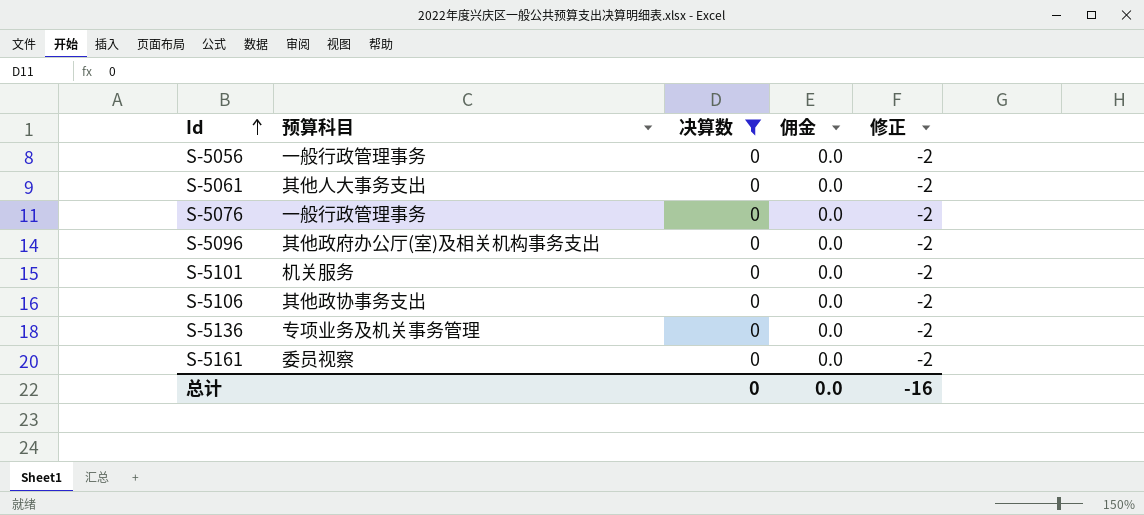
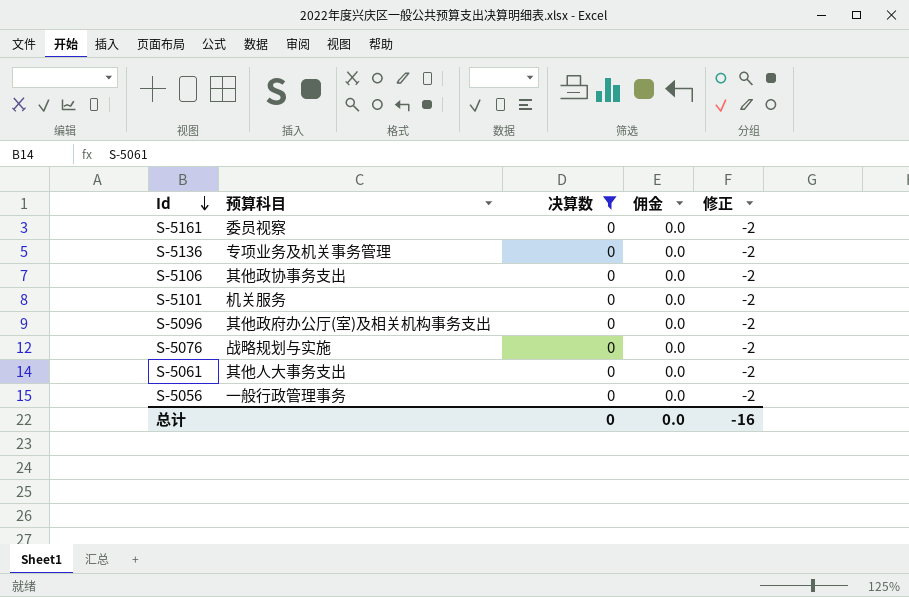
row order: Id ascending -> Id descending
S-5076 | 预算科目: 一般行政管理事务 -> 战略规划与实施

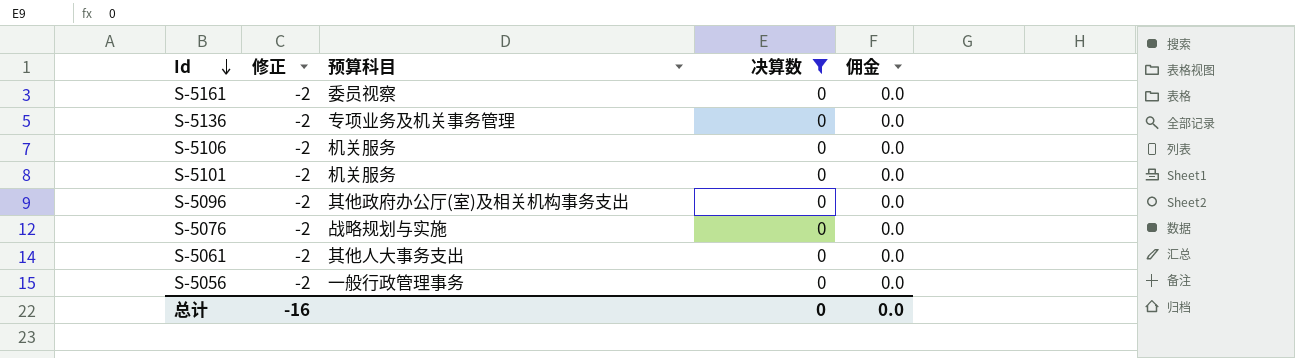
column 修正 | position: 5 -> 2
S-5106 | 预算科目: 其他政协事务支出 -> 机关服务

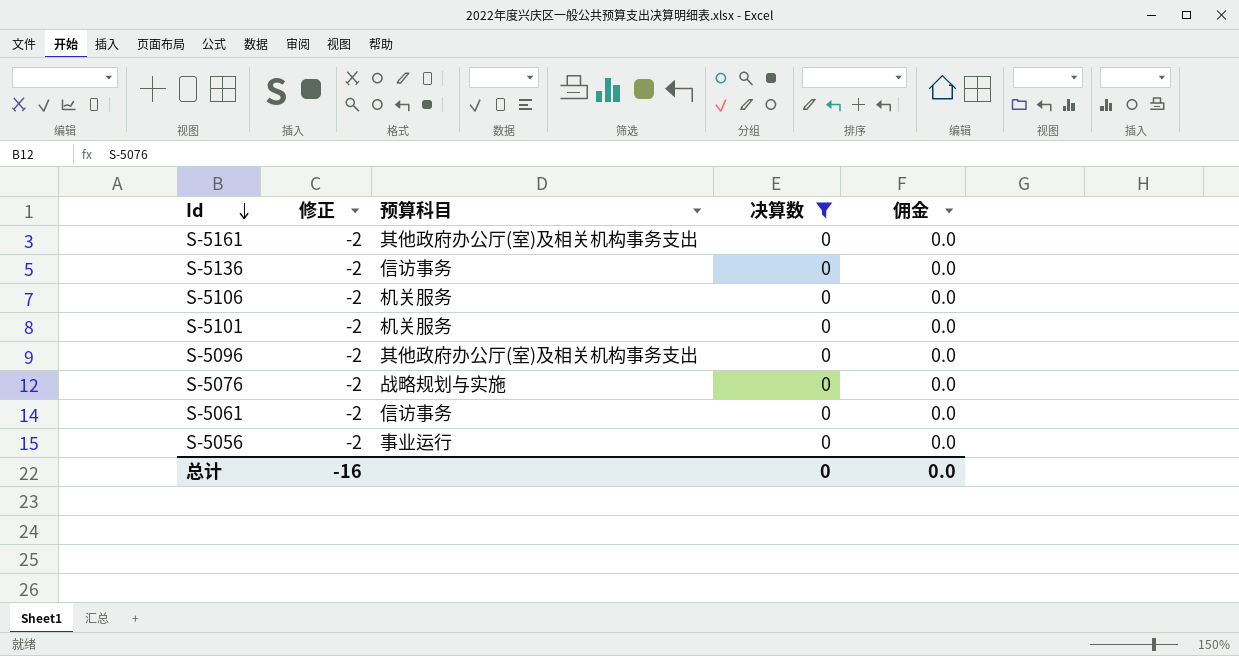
S-5161 | 预算科目: 委员视察 -> 其他政府办公厅(室)及相关机构事务支出
S-5136 | 预算科目: 专项业务及机关事务管理 -> 信访事务
S-5061 | 预算科目: 其他人大事务支出 -> 信访事务
S-5056 | 预算科目: 一般行政管理事务 -> 事业运行

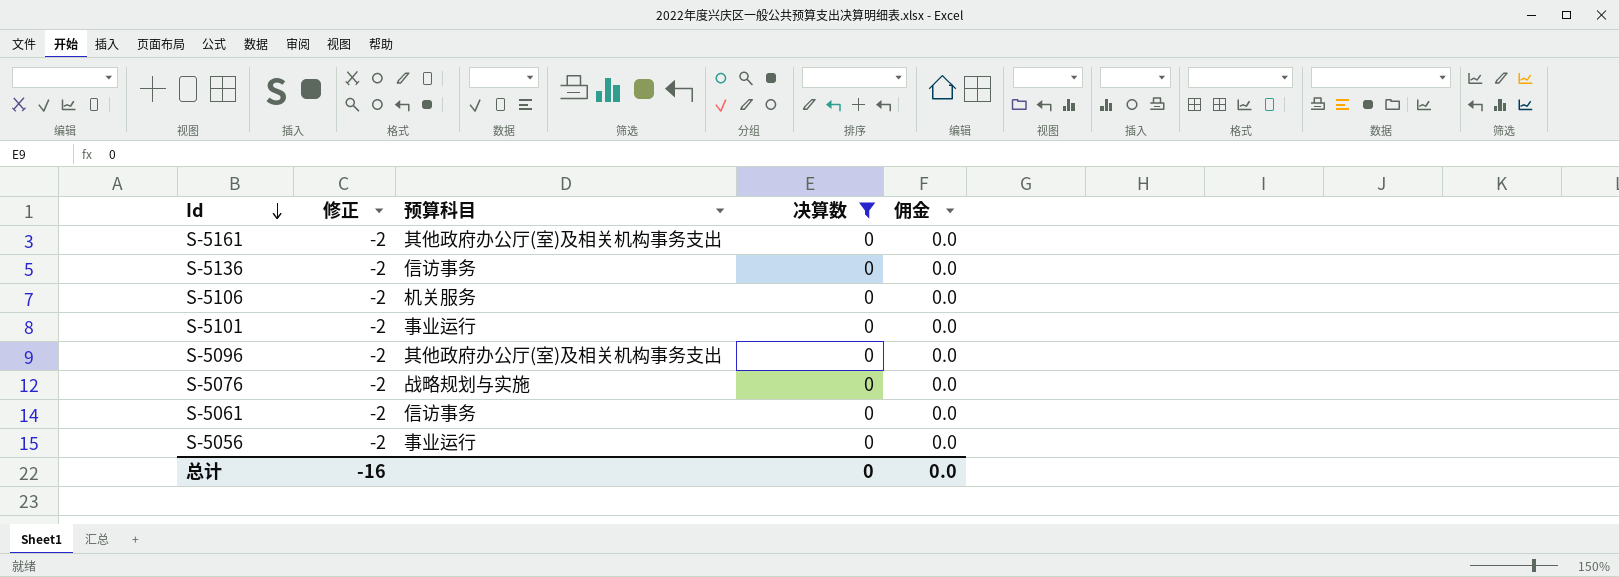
S-5101 | 预算科目: 机关服务 -> 事业运行

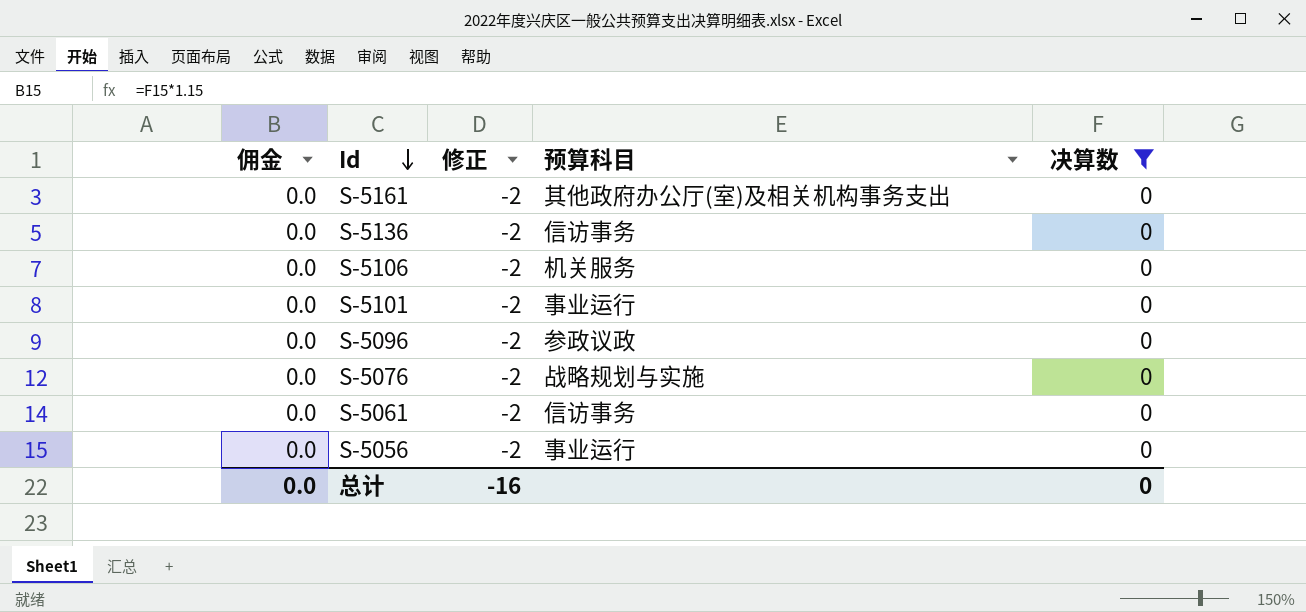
column 佣金 | position: 5 -> 1
S-5096 | 预算科目: 其他政府办公厅(室)及相关机构事务支出 -> 参政议政

